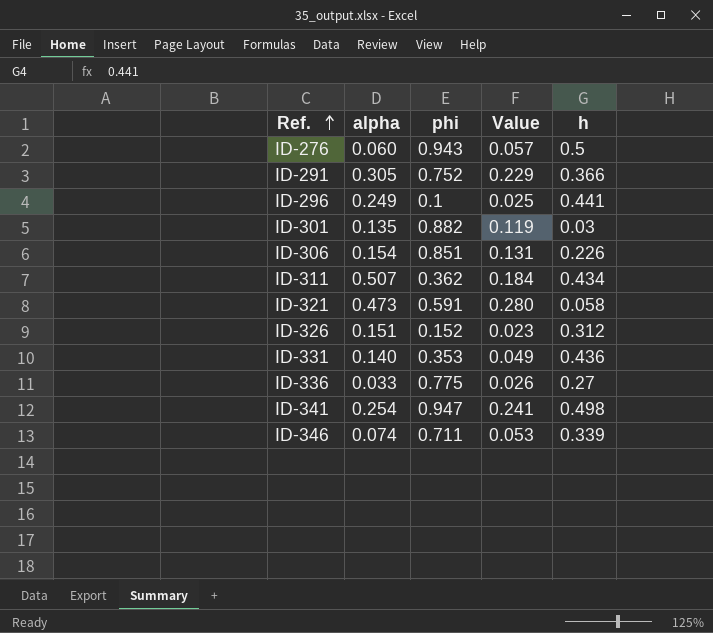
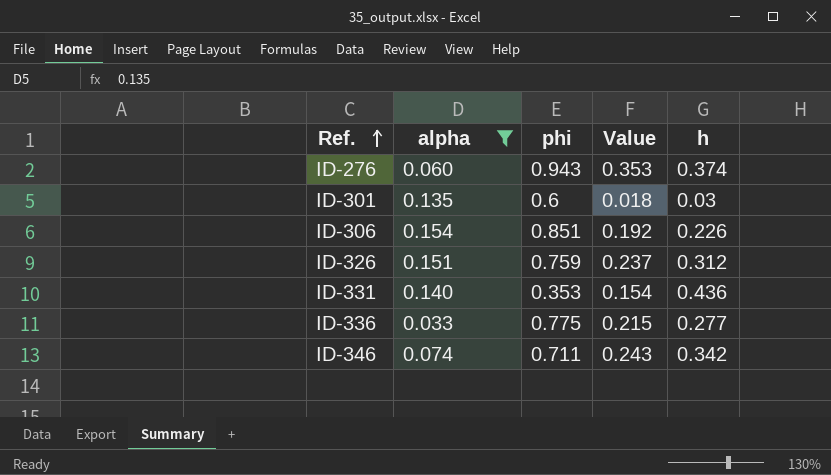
filter: none -> alpha <= 0.154
column Value | formula: [alpha] * [phi] -> [phi] * [h]
ID-276 | h: 0.5 -> 0.374
ID-301 | phi: 0.882 -> 0.6
ID-326 | phi: 0.152 -> 0.759
ID-336 | h: 0.27 -> 0.277
ID-346 | h: 0.339 -> 0.342

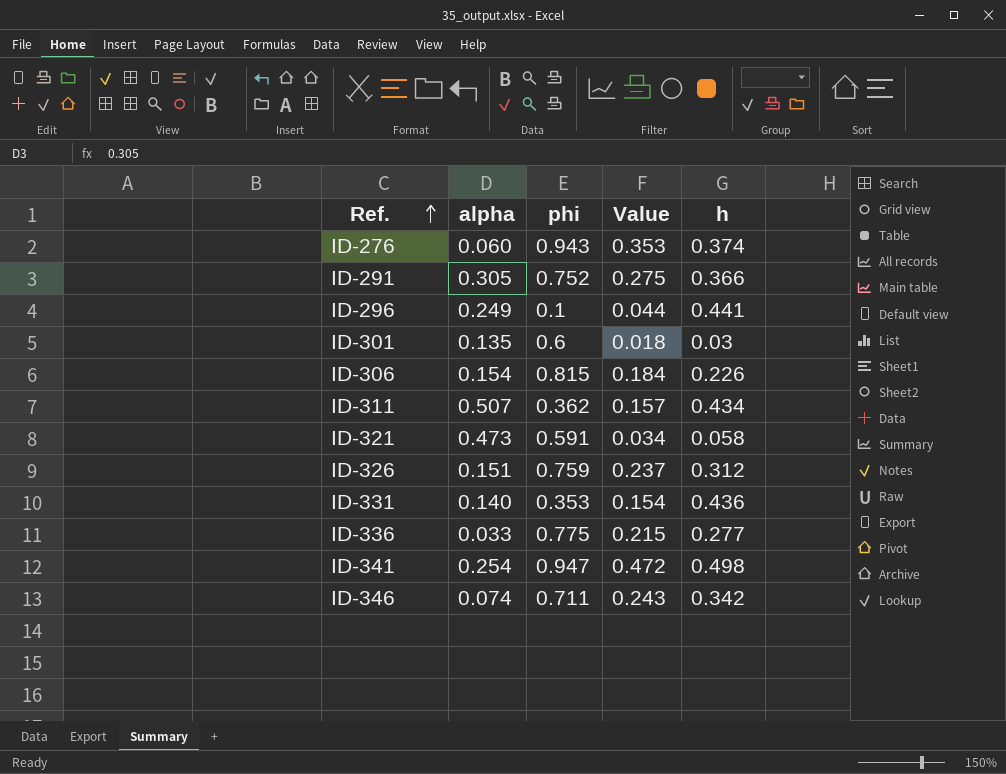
filter: alpha <= 0.154 -> none
ID-306 | phi: 0.851 -> 0.815
ID-306 | Value: 0.192 -> 0.184

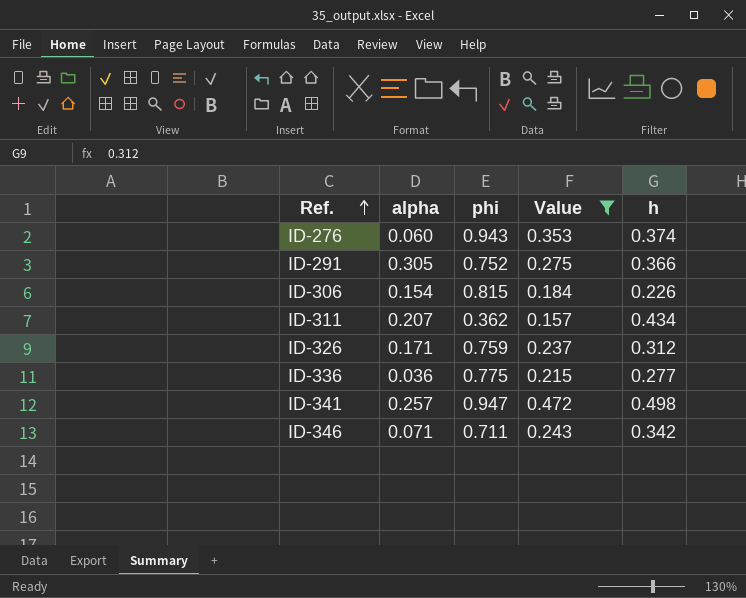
filter: none -> Value >= 0.157
ID-311 | alpha: 0.507 -> 0.207
ID-326 | alpha: 0.151 -> 0.171
ID-336 | alpha: 0.033 -> 0.036
ID-341 | alpha: 0.254 -> 0.257
ID-346 | alpha: 0.074 -> 0.071

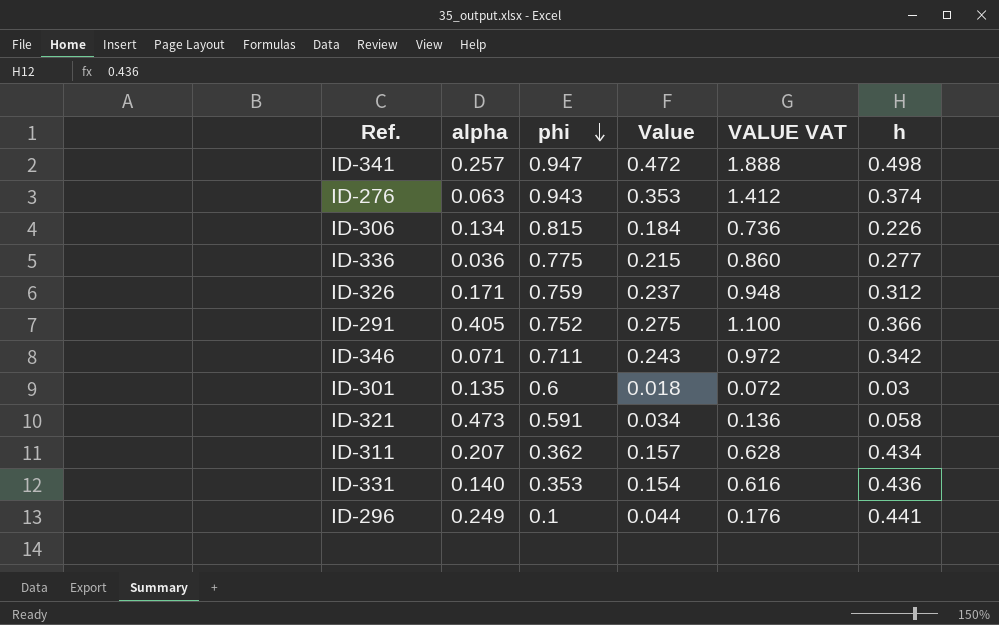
filter: Value >= 0.157 -> none
row order: Ref. ascending -> phi descending
column VALUE VAT | formula: none -> [Value] * 4
ID-276 | alpha: 0.060 -> 0.063
ID-306 | alpha: 0.154 -> 0.134
ID-291 | alpha: 0.305 -> 0.405

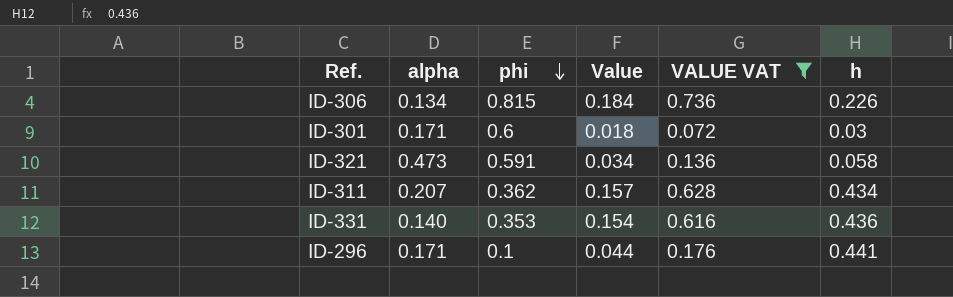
filter: none -> VALUE VAT <= 0.736
ID-301 | alpha: 0.135 -> 0.171
ID-296 | alpha: 0.249 -> 0.171

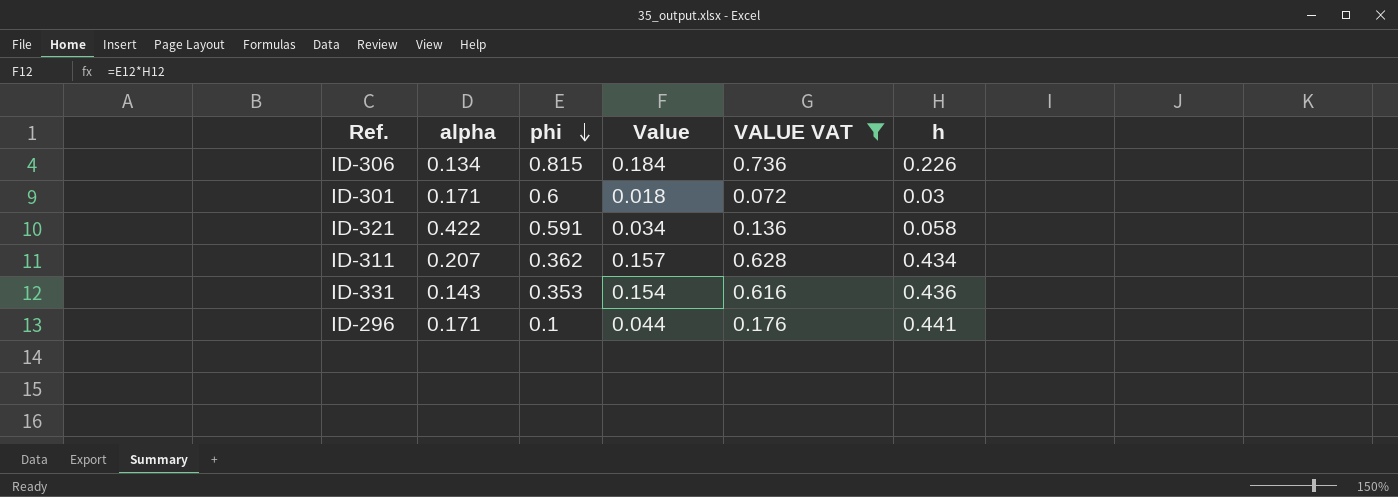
ID-321 | alpha: 0.473 -> 0.422
ID-331 | alpha: 0.140 -> 0.143

